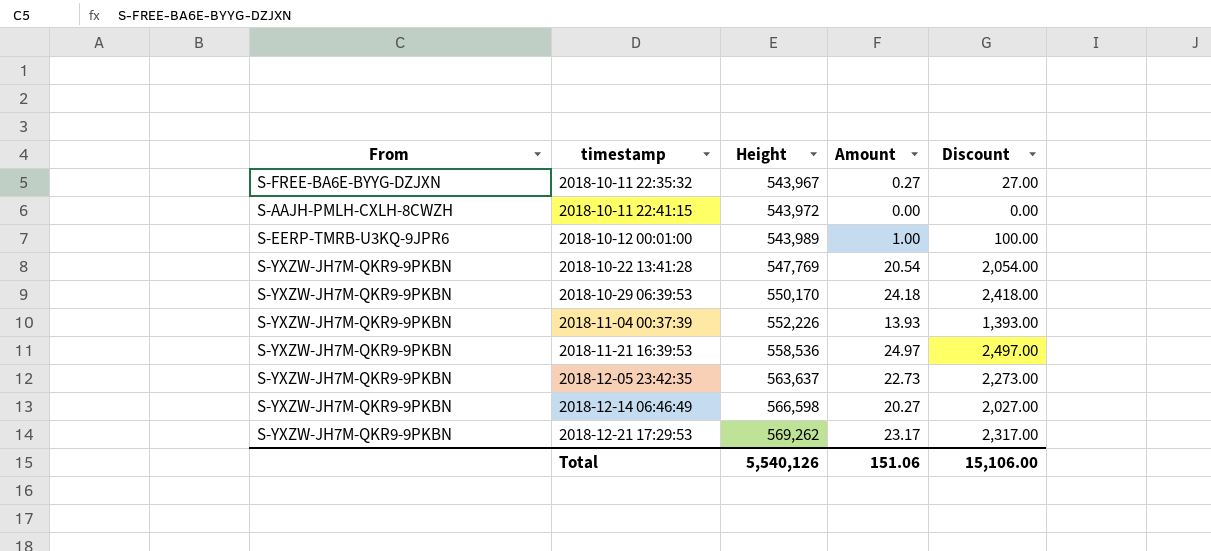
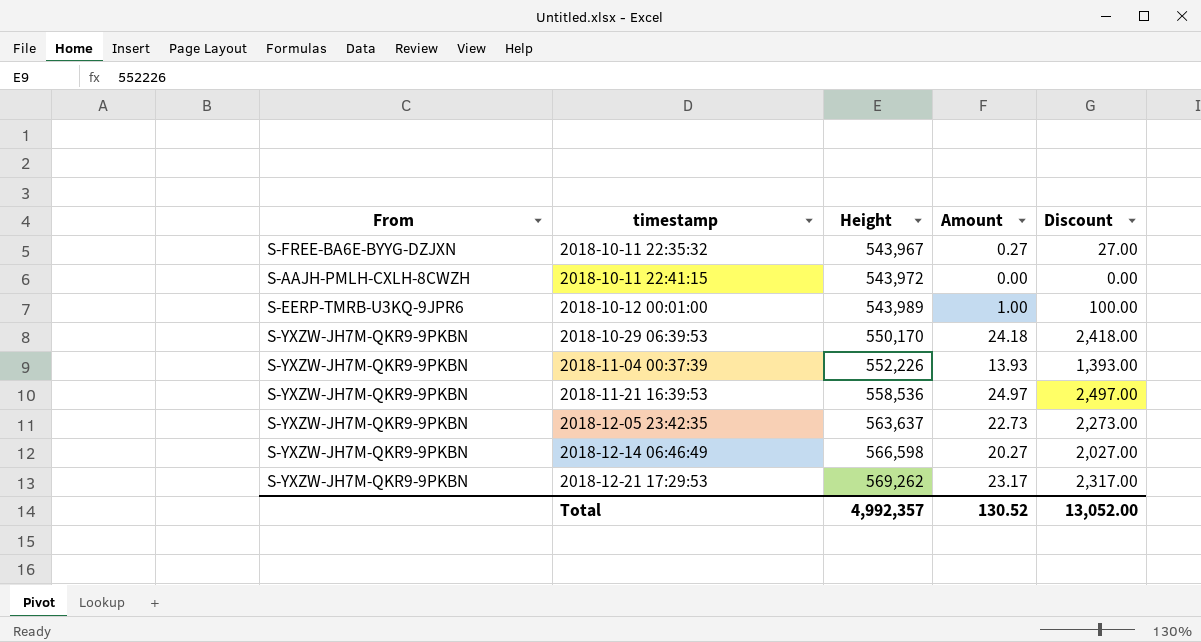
row 2018-10-22 13:41:28: S-YXZW-JH7M-QKR9-9PKBN | 547,769 | 20.54 | 2,054.00 -> none
Total | Height: 5,540,126 -> 4,992,357
Total | Amount: 151.06 -> 130.52
Total | Discount: 15,106.00 -> 13,052.00

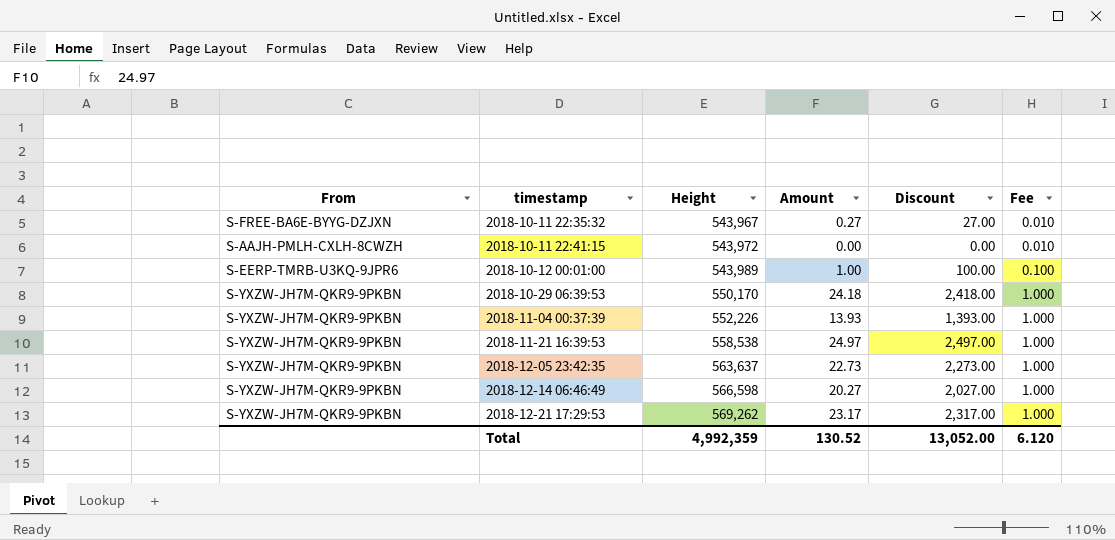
column Fee | position: none -> 6
2018-11-21 16:39:53 | Height: 558,536 -> 558,538
Total | Height: 4,992,357 -> 4,992,359

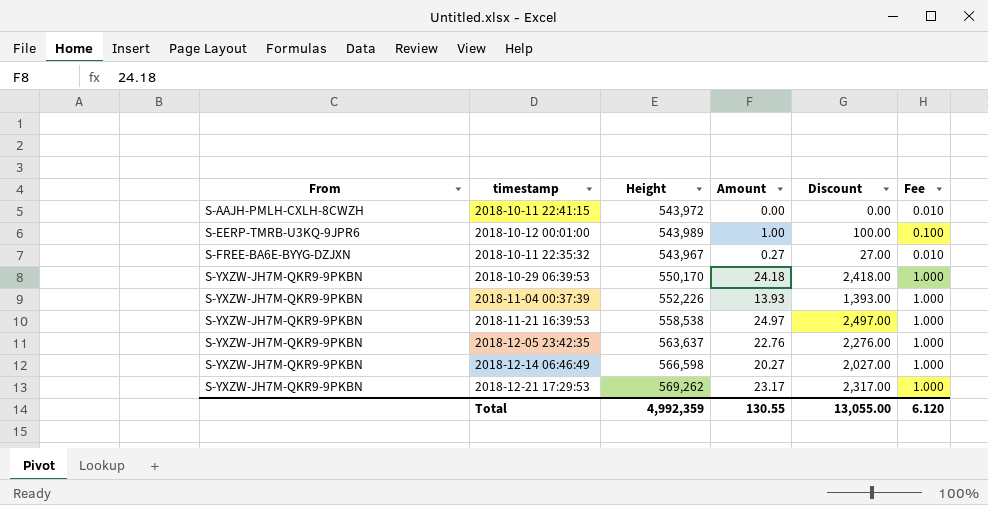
row order: timestamp ascending -> From ascending
2018-12-05 23:42:35 | Amount: 22.73 -> 22.76
2018-12-05 23:42:35 | Discount: 2,273.00 -> 2,276.00
Total | Amount: 130.52 -> 130.55
Total | Discount: 13,052.00 -> 13,055.00

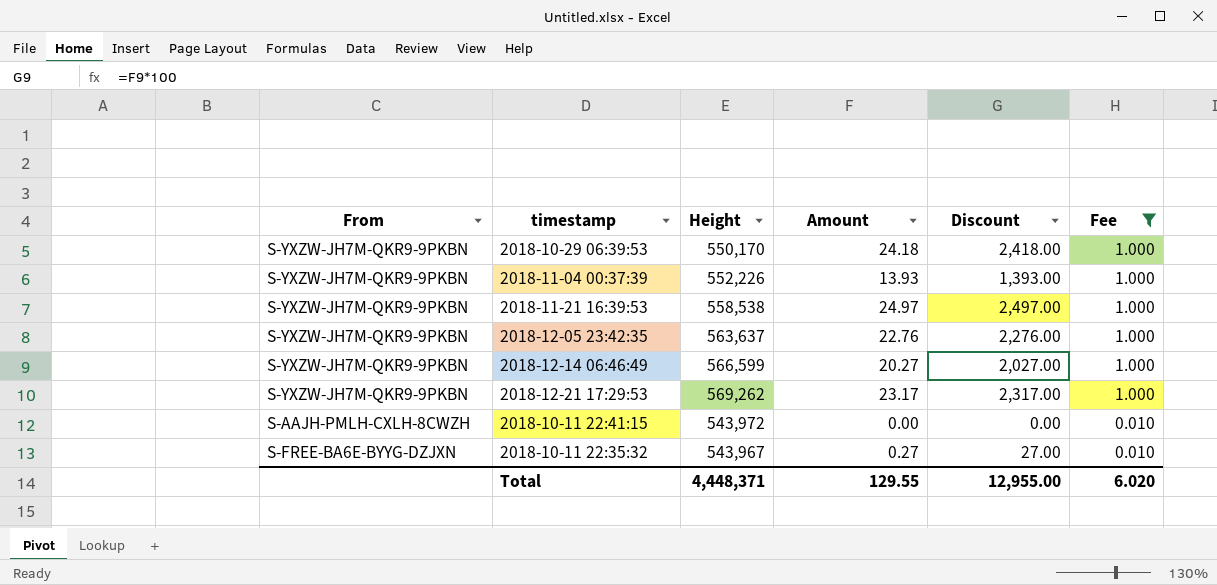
filter: none -> Fee != 0.100
row order: From ascending -> Fee descending
2018-12-14 06:46:49 | Height: 566,598 -> 566,599
Total | Height: 4,992,359 -> 4,448,371
Total | Amount: 130.55 -> 129.55
Total | Discount: 13,055.00 -> 12,955.00
Total | Fee: 6.120 -> 6.020

